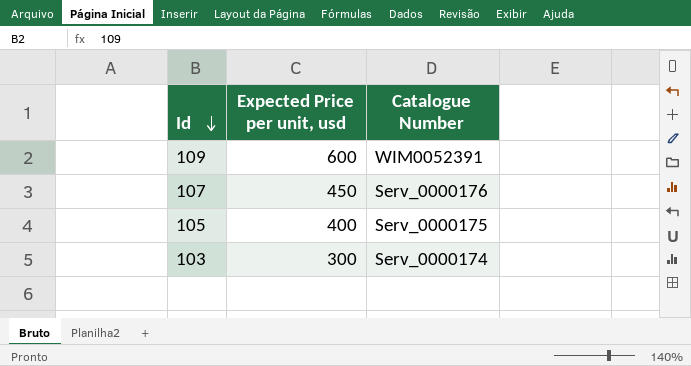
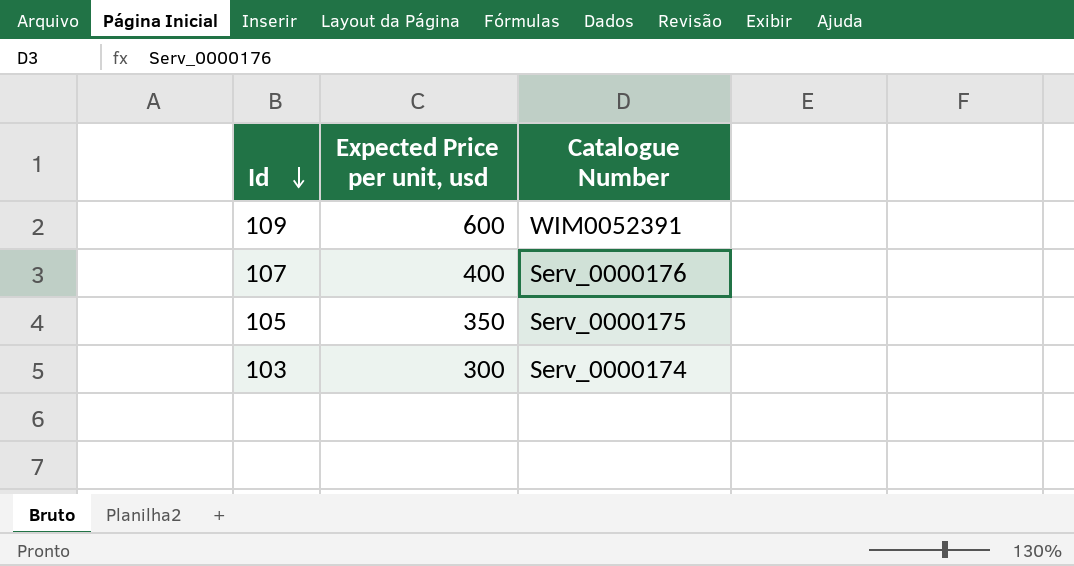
107 | Expected Price per unit, usd: 450 -> 400
105 | Expected Price per unit, usd: 400 -> 350

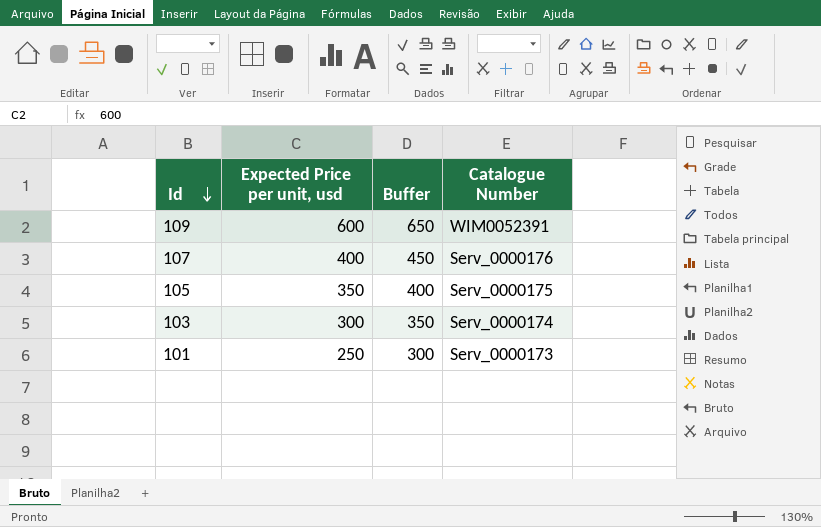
column Buffer | formula: none -> [Expected Price per unit, usd] + 50
row 101: none -> 250 | 300 | Serv_0000173

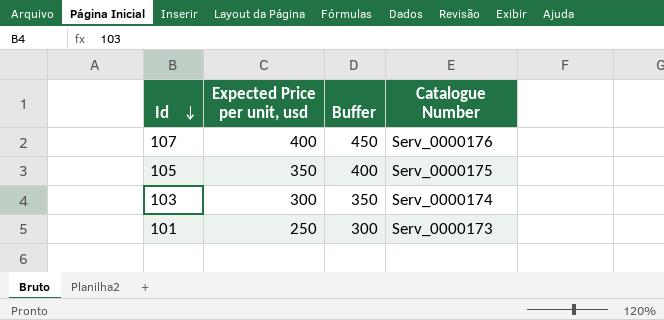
row 109: 600 | 650 | WIM0052391 -> none

